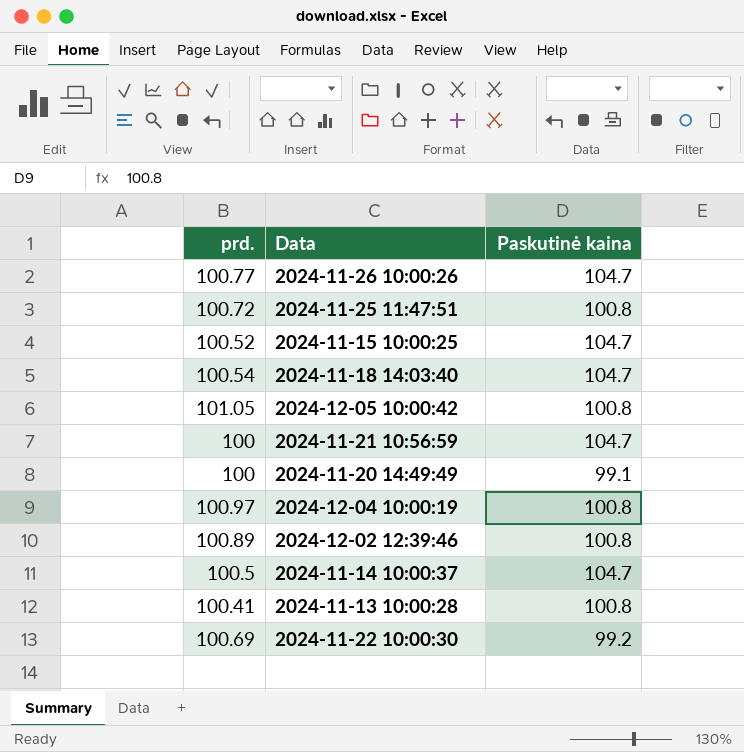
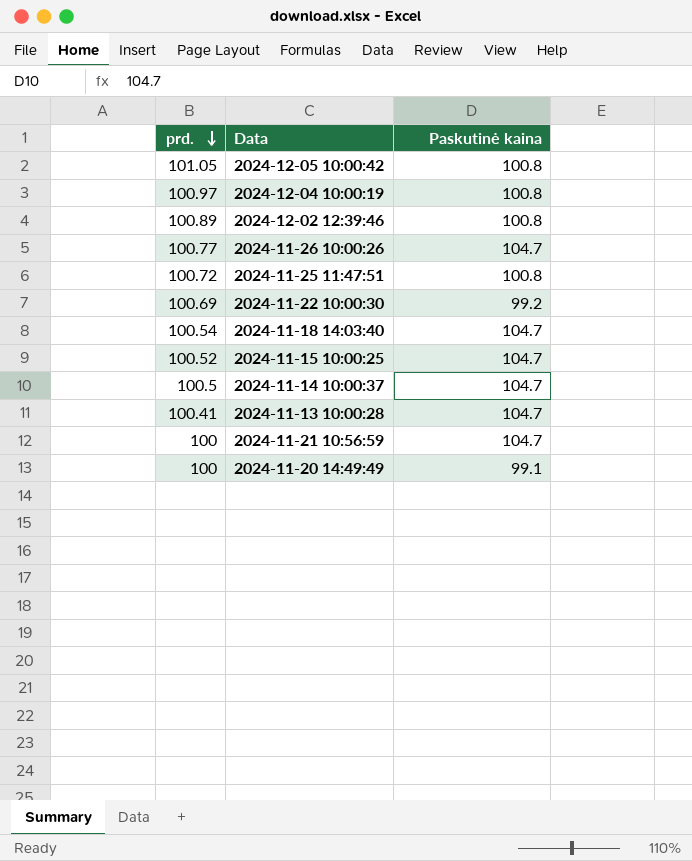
row order: none -> prd. descending
2024-11-13 10:00:28 | Paskutinė kaina: 100.8 -> 104.7

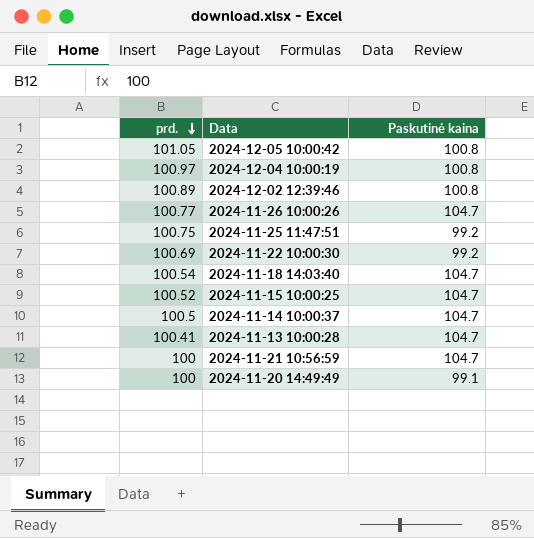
2024-11-25 11:47:51 | prd.: 100.72 -> 100.75
2024-11-25 11:47:51 | Paskutinė kaina: 100.8 -> 99.2

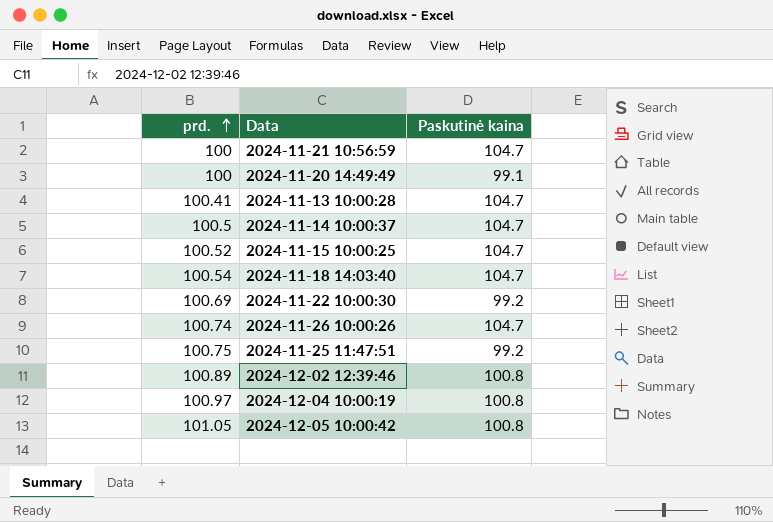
row order: prd. descending -> prd. ascending
2024-11-26 10:00:26 | prd.: 100.77 -> 100.74

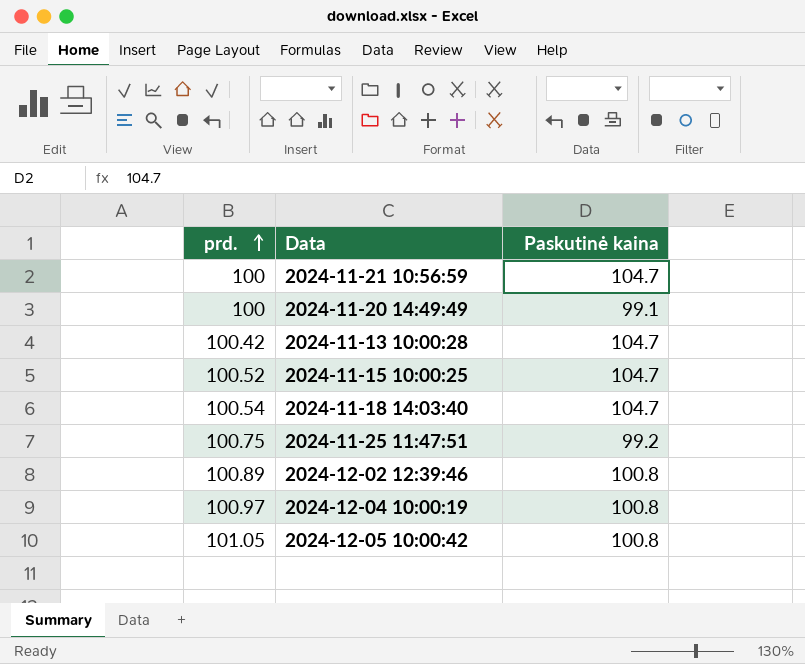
row 2024-11-14 10:00:37: 100.5 | 104.7 -> none
row 2024-11-22 10:00:30: 100.69 | 99.2 -> none
row 2024-11-26 10:00:26: 100.74 | 104.7 -> none
2024-11-13 10:00:28 | prd.: 100.41 -> 100.42

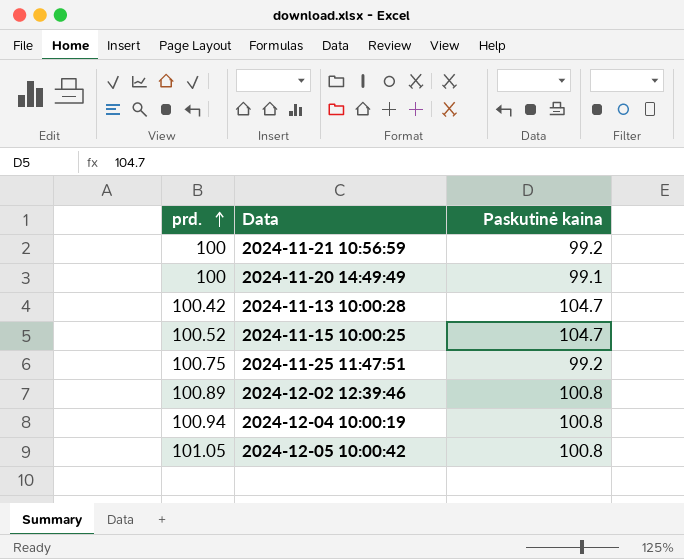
row 2024-11-18 14:03:40: 100.54 | 104.7 -> none
2024-11-21 10:56:59 | Paskutinė kaina: 104.7 -> 99.2
2024-12-04 10:00:19 | prd.: 100.97 -> 100.94

